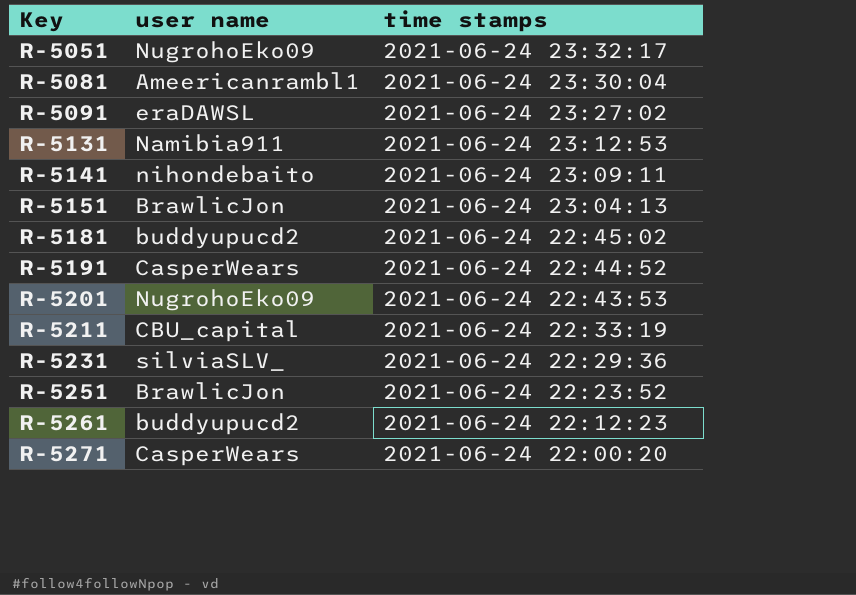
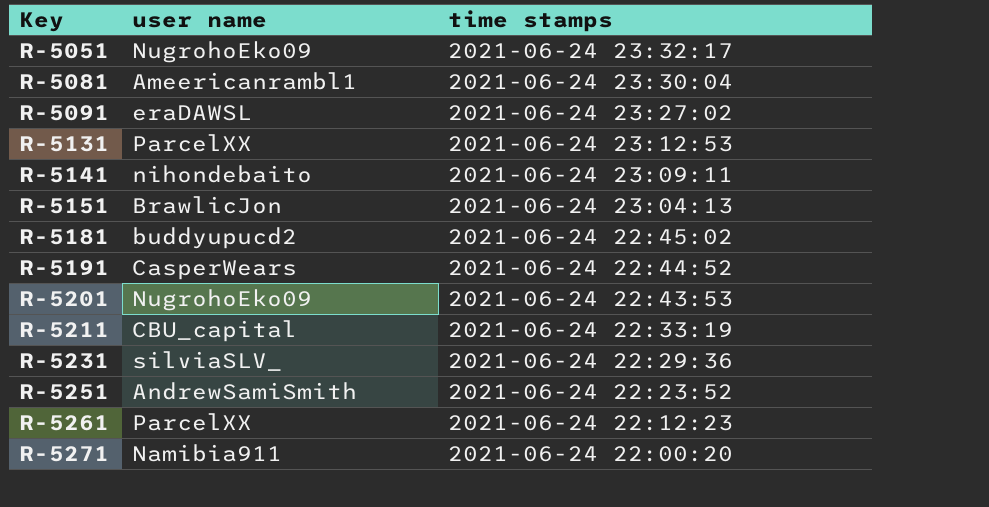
R-5131 | user name: Namibia911 -> ParcelXX
R-5251 | user name: BrawlicJon -> AndrewSamiSmith
R-5261 | user name: buddyupucd2 -> ParcelXX
R-5271 | user name: CasperWears -> Namibia911

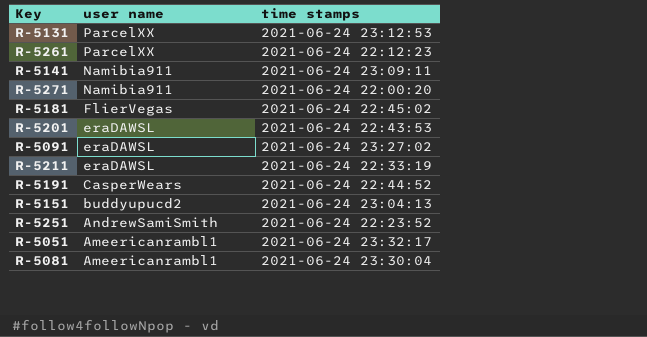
row order: Key ascending -> user name descending
row R-5231: silviaSLV_ | 2021-06-24 22:29:36 -> none
R-5141 | user name: nihondebaito -> Namibia911
R-5181 | user name: buddyupucd2 -> FlierVegas
R-5201 | user name: NugrohoEko09 -> eraDAWSL
R-5211 | user name: CBU_capital -> eraDAWSL
R-5151 | user name: BrawlicJon -> buddyupucd2
R-5051 | user name: NugrohoEko09 -> Ameericanrambl1

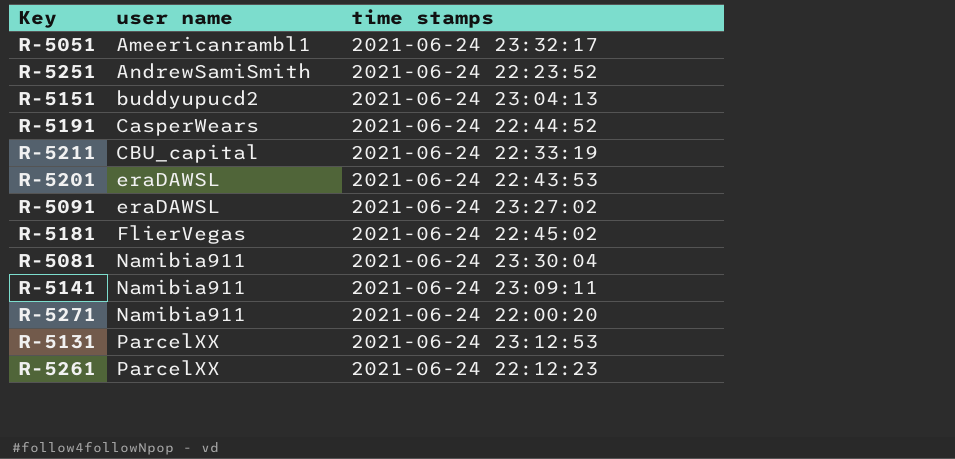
row order: user name descending -> user name ascending
R-5211 | user name: eraDAWSL -> CBU_capital
R-5081 | user name: Ameericanrambl1 -> Namibia911

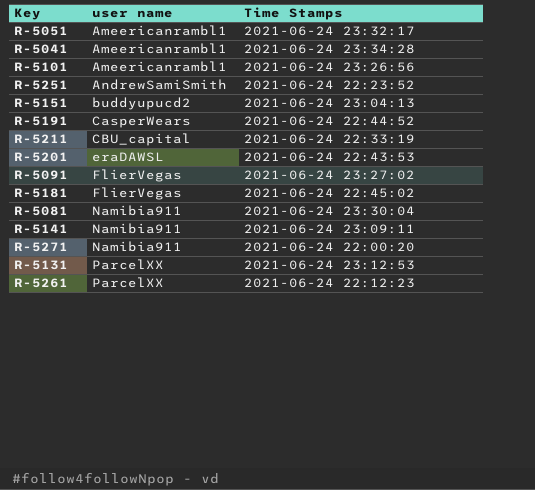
column name: time stamps -> Time Stamps
row R-5041: none -> Ameericanrambl1 | 2021-06-24 23:34:28
row R-5101: none -> Ameericanrambl1 | 2021-06-24 23:26:56
R-5091 | user name: eraDAWSL -> FlierVegas

